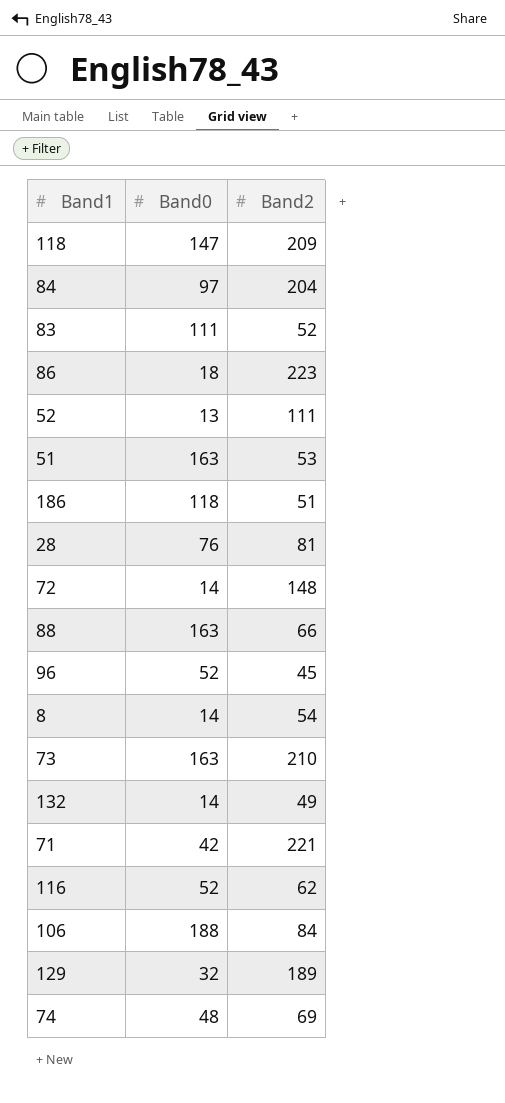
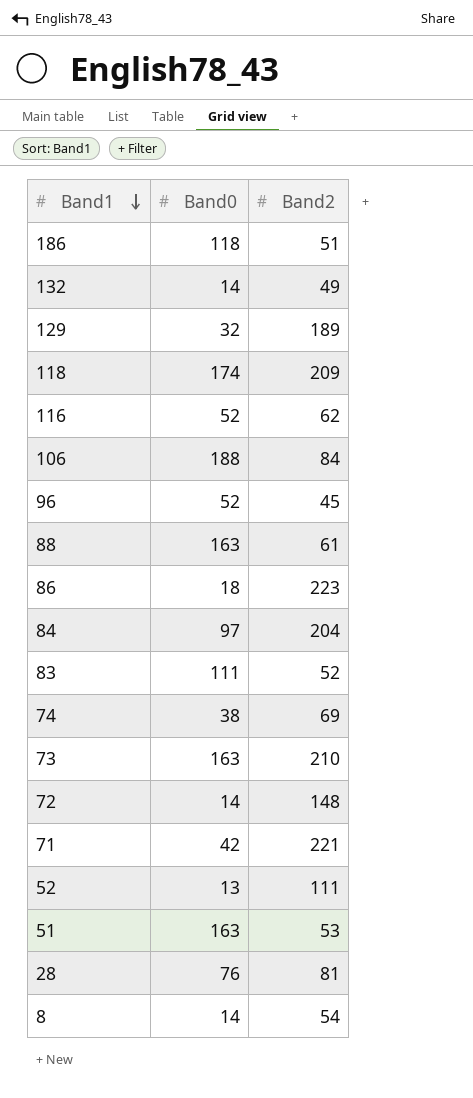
row order: none -> Band1 descending
118 | Band0: 147 -> 174
88 | Band2: 66 -> 61
74 | Band0: 48 -> 38

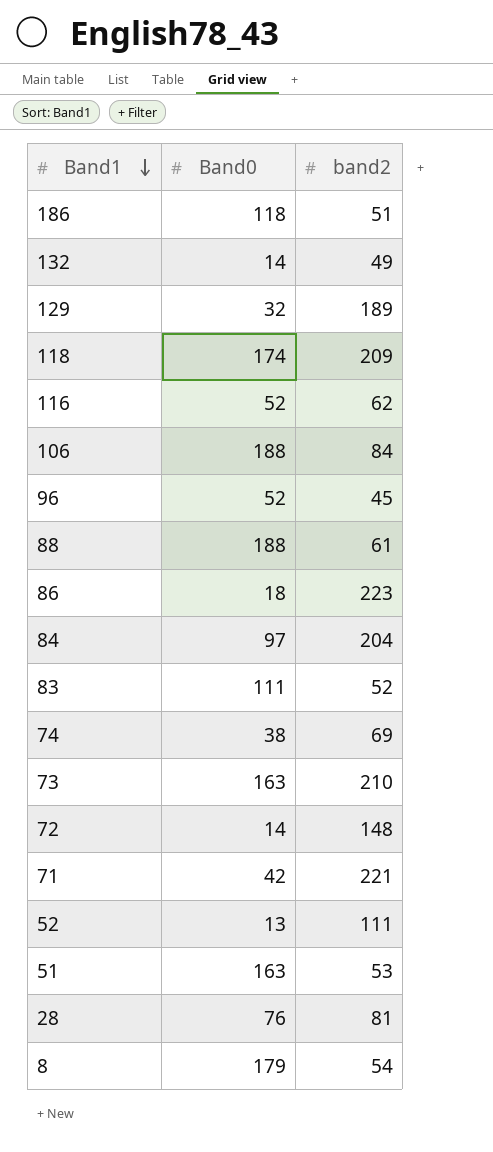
column name: Band2 -> band2
88 | Band0: 163 -> 188
8 | Band0: 14 -> 179

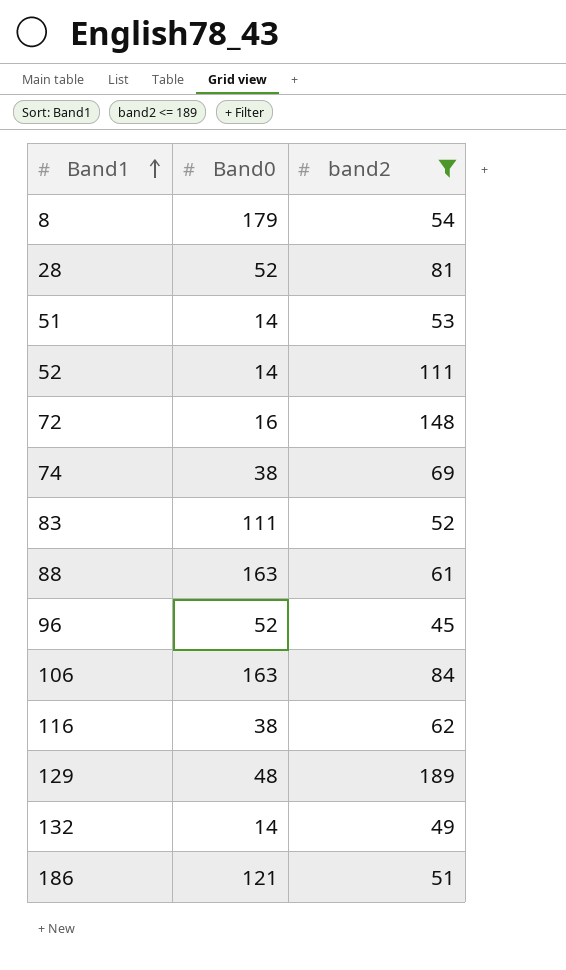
filter: none -> band2 <= 189
row order: Band1 descending -> Band1 ascending
28 | Band0: 76 -> 52
51 | Band0: 163 -> 14
52 | Band0: 13 -> 14
72 | Band0: 14 -> 16
88 | Band0: 188 -> 163
106 | Band0: 188 -> 163
116 | Band0: 52 -> 38
129 | Band0: 32 -> 48
186 | Band0: 118 -> 121

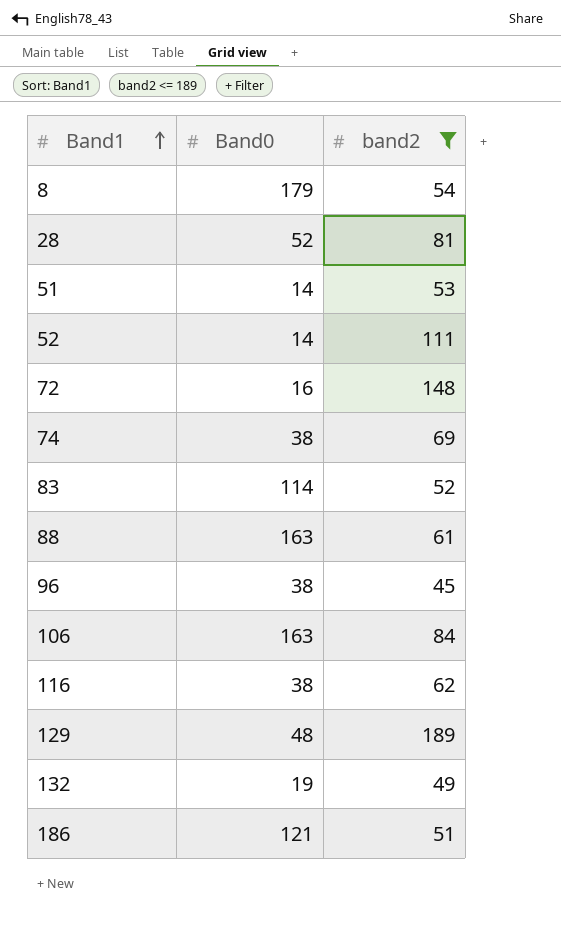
83 | Band0: 111 -> 114
96 | Band0: 52 -> 38
132 | Band0: 14 -> 19

